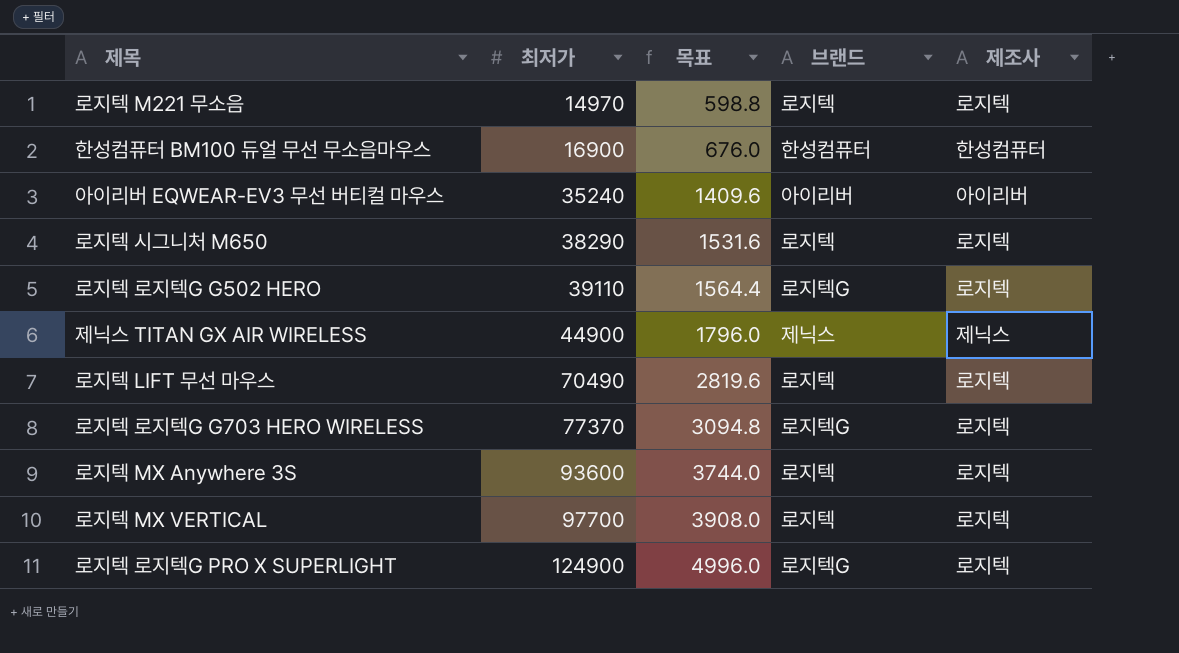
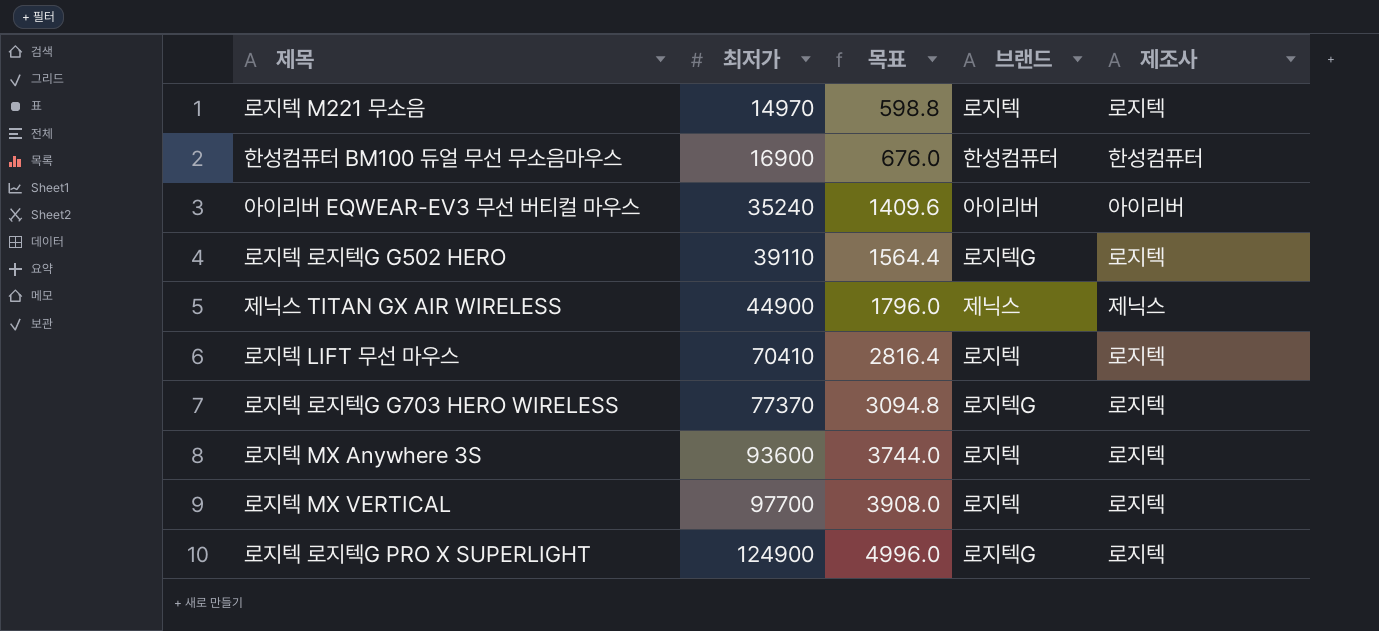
row 로지텍 시그니처 M650: 38290 | 1531.6 | 로지텍 | 로지텍 -> none
로지텍 LIFT 무선 마우스 | 최저가: 70490 -> 70410
로지텍 LIFT 무선 마우스 | 목표: 2819.6 -> 2816.4

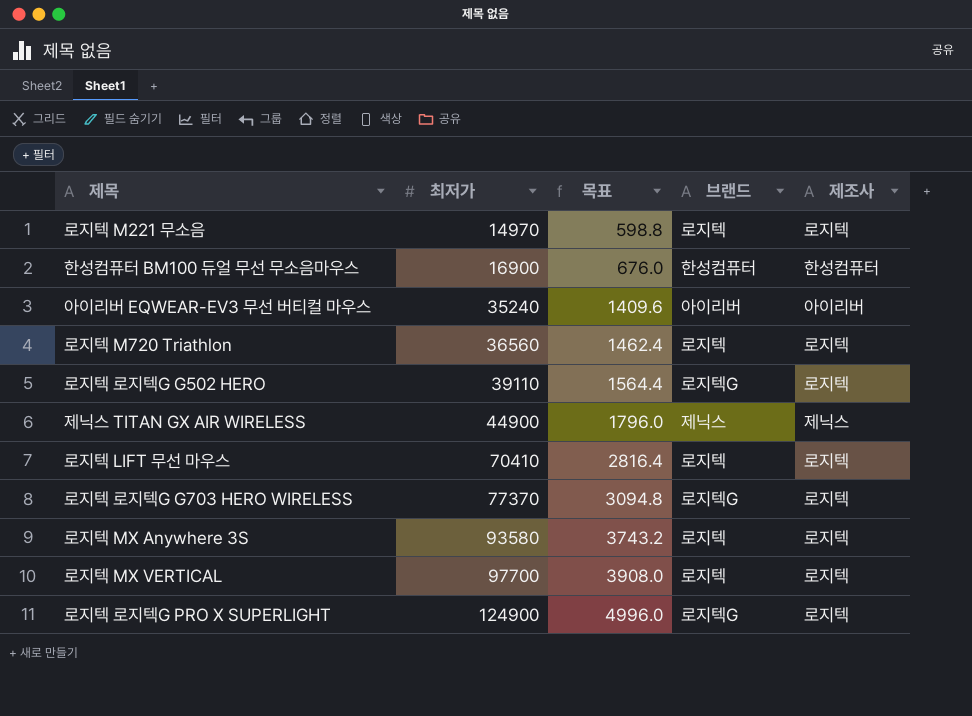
row 로지텍 M720 Triathlon: none -> 36560 | 1462.4 | 로지텍 | 로지텍
로지텍 MX Anywhere 3S | 최저가: 93600 -> 93580
로지텍 MX Anywhere 3S | 목표: 3744.0 -> 3743.2

